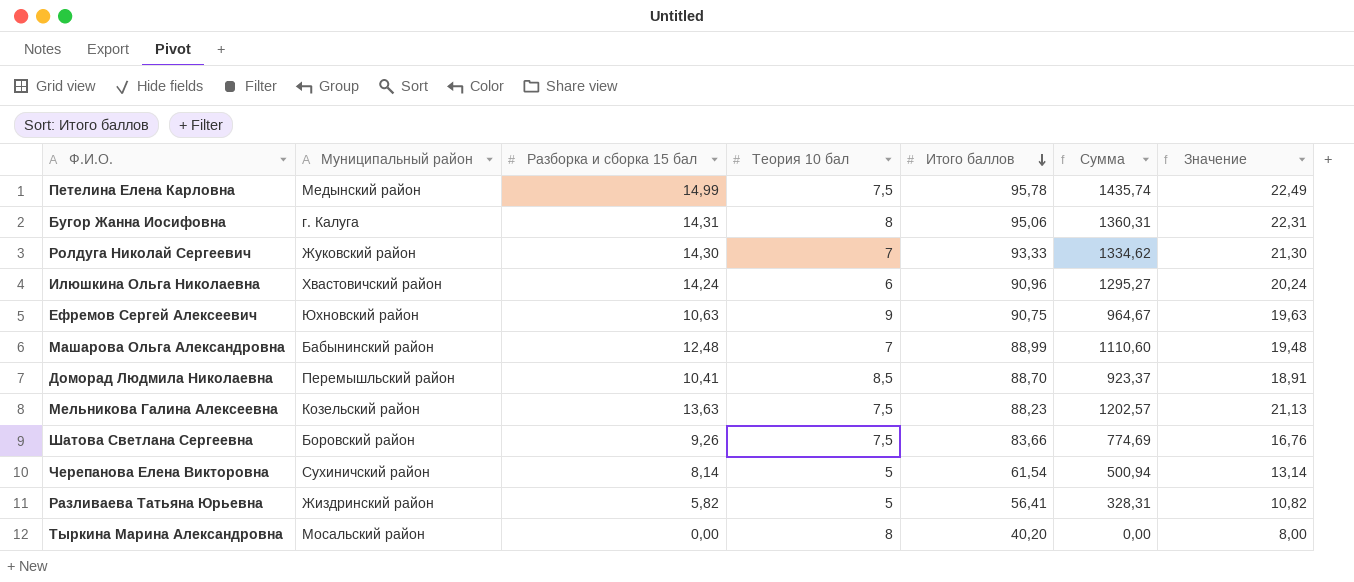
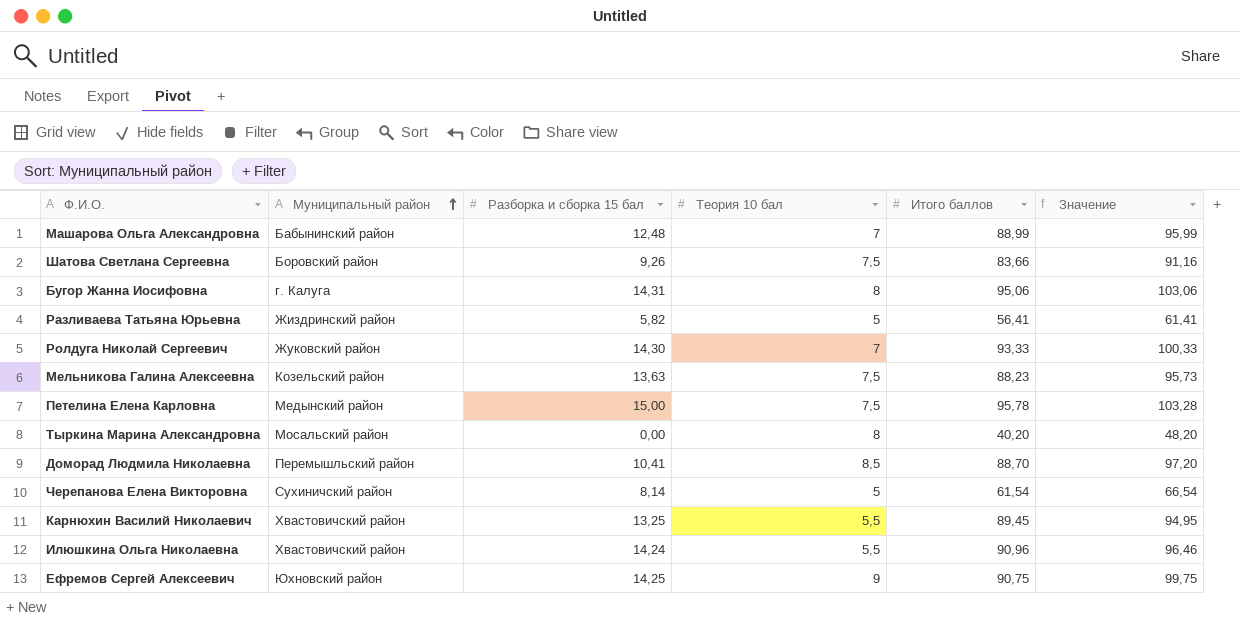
row order: Итого баллов descending -> Муниципальный район ascending
column Сумма | formula: [Разборка и сборка 15 бал] * [Итого баллов] -> none
column Значение | formula: [Разборка и сборка 15 бал] + [Теория 10 бал] -> [Теория 10 бал] + [Итого баллов]
Петелина Елена Карловна | Разборка и сборка 15 бал: 14,99 -> 15,00
row Карнюхин Василий Николаевич: none -> Хвастовичский район | 13,25 | 5,5 | 89,45 | 94,95
Илюшкина Ольга Николаевна | Теория 10 бал: 6 -> 5,5
Ефремов Сергей Алексеевич | Разборка и сборка 15 бал: 10,63 -> 14,25

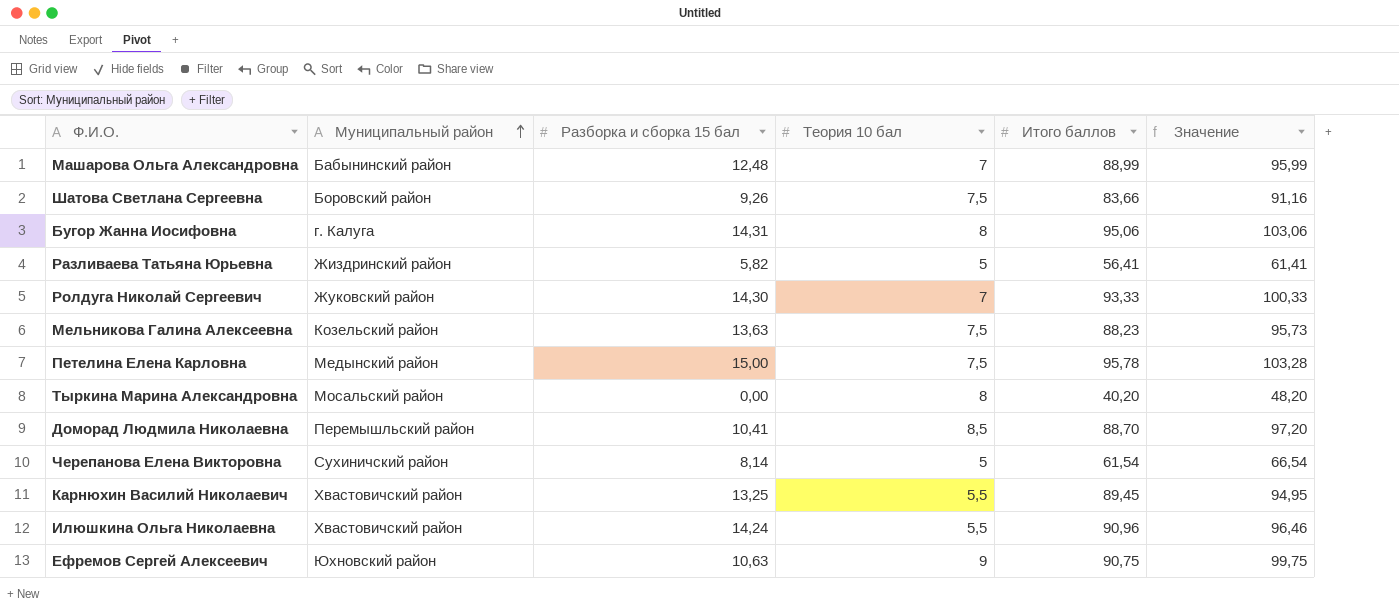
Ефремов Сергей Алексеевич | Разборка и сборка 15 бал: 14,25 -> 10,63

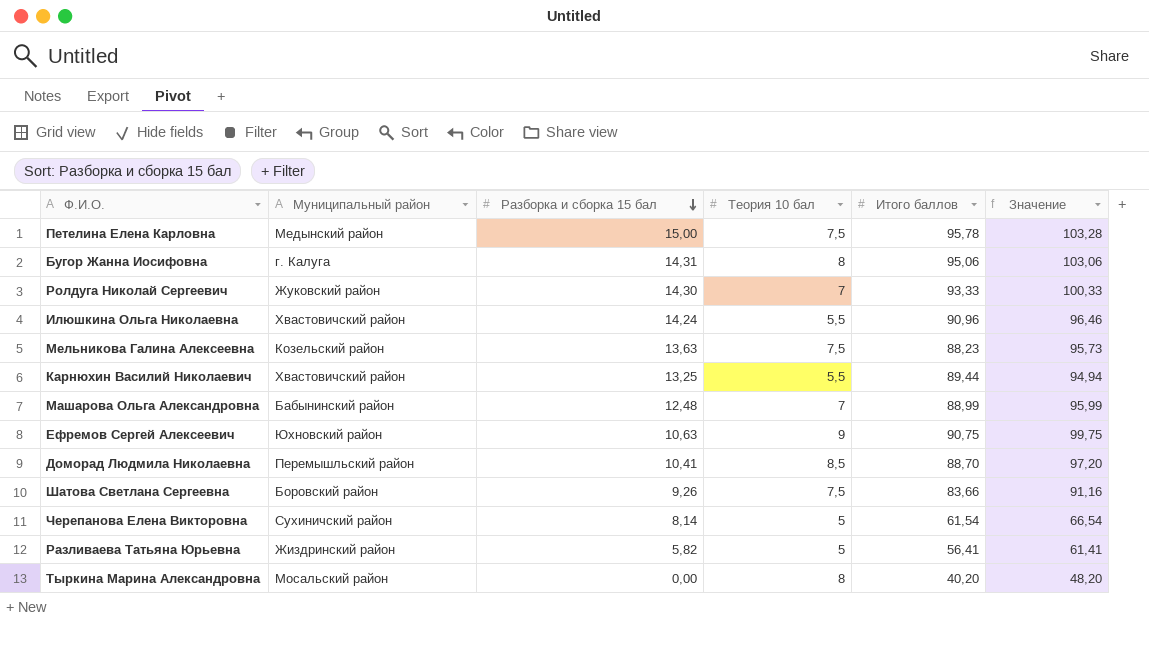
row order: Муниципальный район ascending -> Разборка и сборка 15 бал descending
Карнюхин Василий Николаевич | Итого баллов: 89,45 -> 89,44
Карнюхин Василий Николаевич | Значение: 94,95 -> 94,94

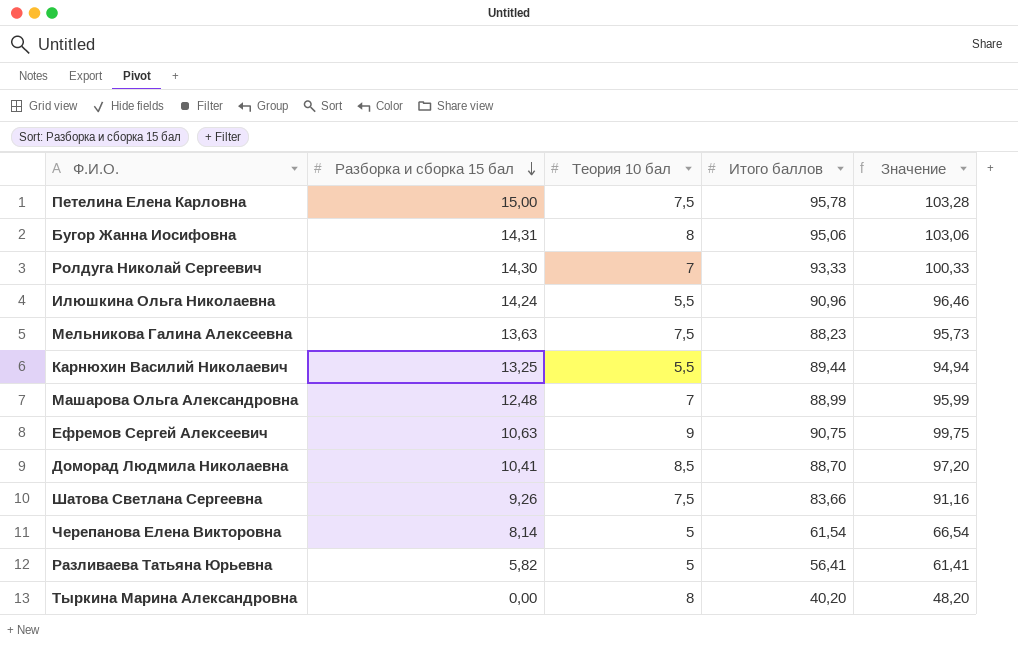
column Муниципальный район | position: 2 -> none

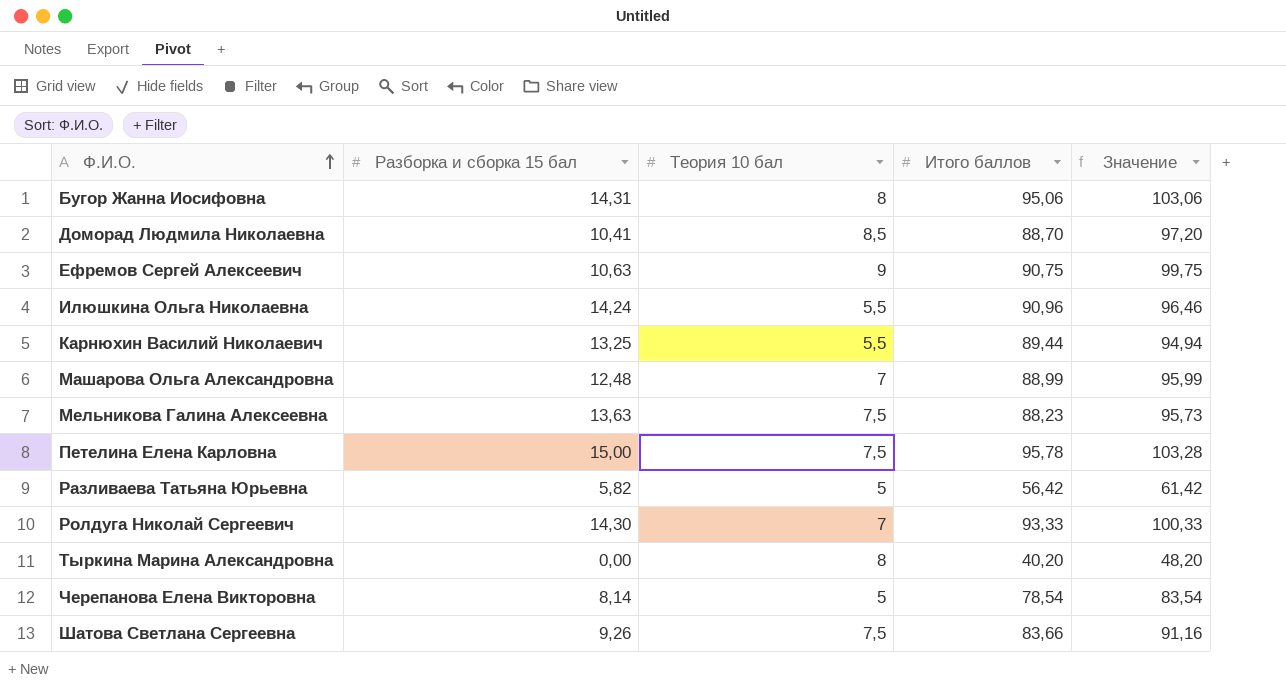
row order: Разборка и сборка 15 бал descending -> Ф.И.О. ascending
Разливаева Татьяна Юрьевна | Итого баллов: 56,41 -> 56,42
Разливаева Татьяна Юрьевна | Значение: 61,41 -> 61,42
Черепанова Елена Викторовна | Итого баллов: 61,54 -> 78,54
Черепанова Елена Викторовна | Значение: 66,54 -> 83,54

